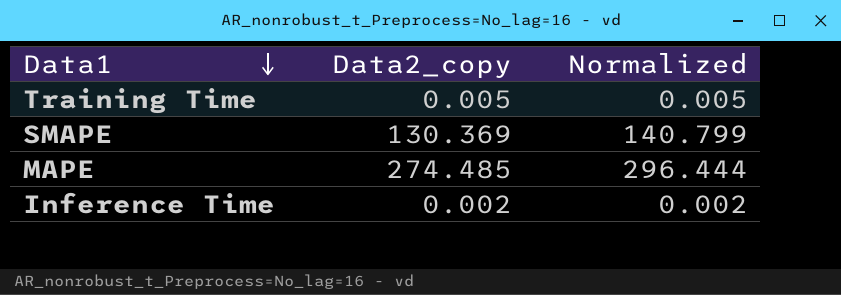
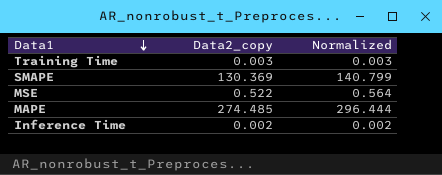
Training Time | Data2_copy: 0.005 -> 0.003
Training Time | Normalized: 0.005 -> 0.003
row MSE: none -> 0.522 | 0.564

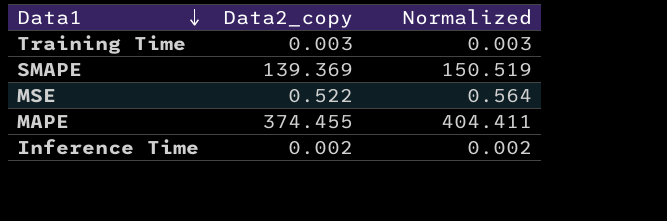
SMAPE | Data2_copy: 130.369 -> 139.369
SMAPE | Normalized: 140.799 -> 150.519
MAPE | Data2_copy: 274.485 -> 374.455
MAPE | Normalized: 296.444 -> 404.411

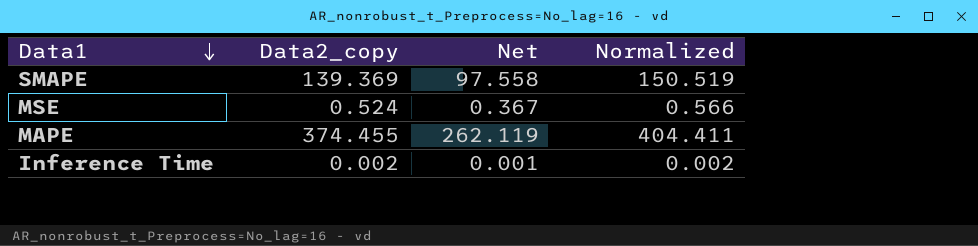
column Net | formula: none -> [Data2_copy] * 0.7
row Training Time: 0.003 | 0.003 -> none
MSE | Data2_copy: 0.522 -> 0.524
MSE | Normalized: 0.564 -> 0.566

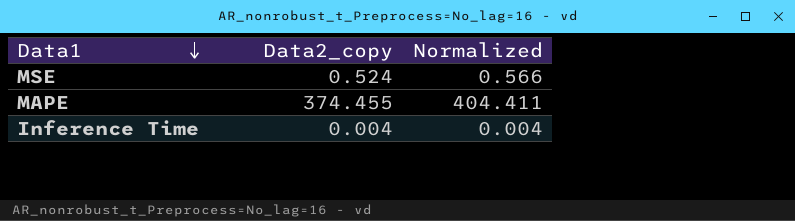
column Net | formula: [Data2_copy] * 0.7 -> none
row SMAPE: 139.369 | 97.558 | 150.519 -> none
Inference Time | Data2_copy: 0.002 -> 0.004
Inference Time | Normalized: 0.002 -> 0.004

